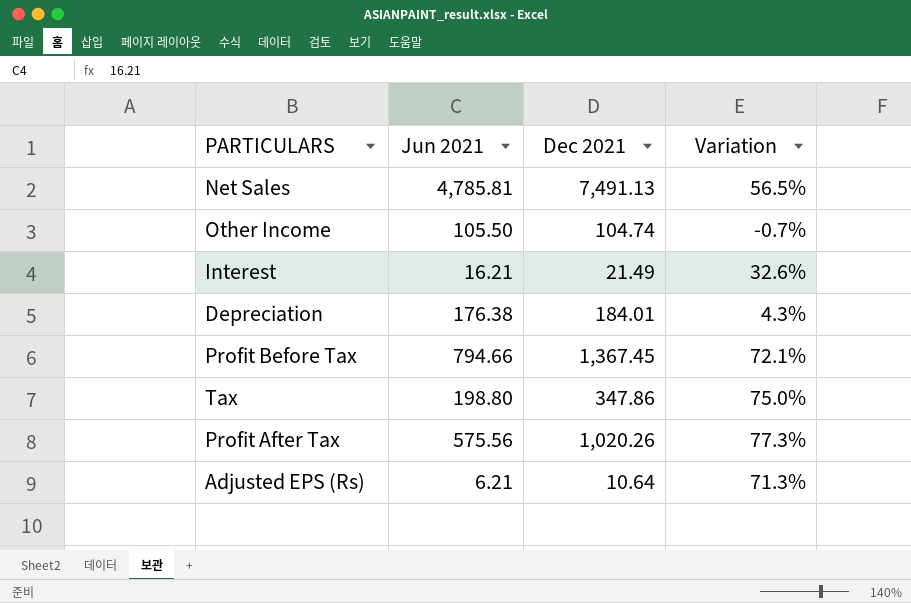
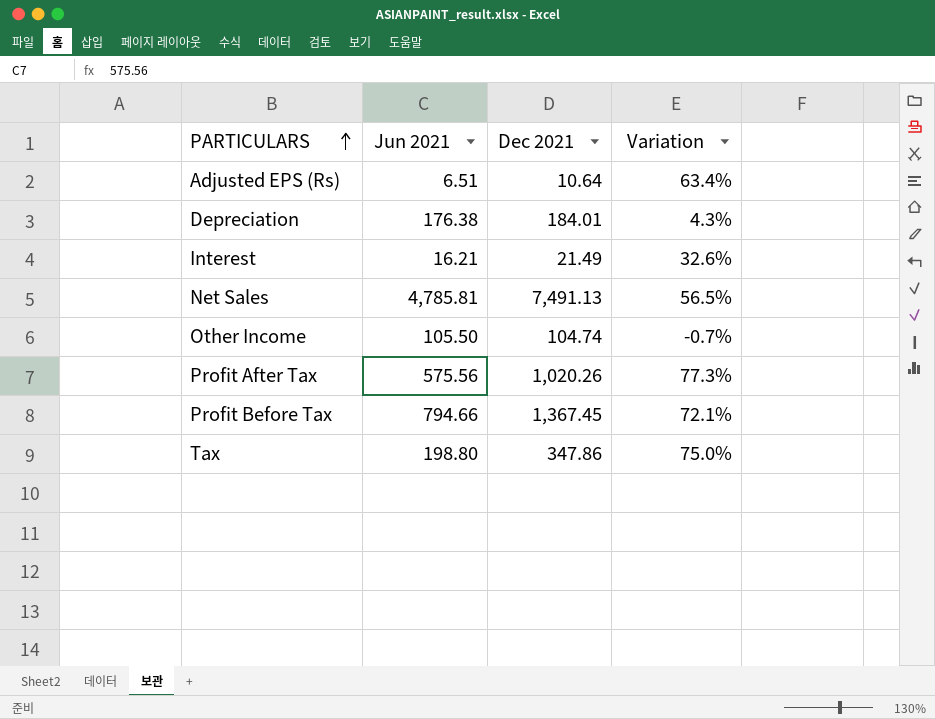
row order: none -> PARTICULARS ascending
Adjusted EPS (Rs) | Jun 2021: 6.21 -> 6.51
Adjusted EPS (Rs) | Variation: 71.3% -> 63.4%

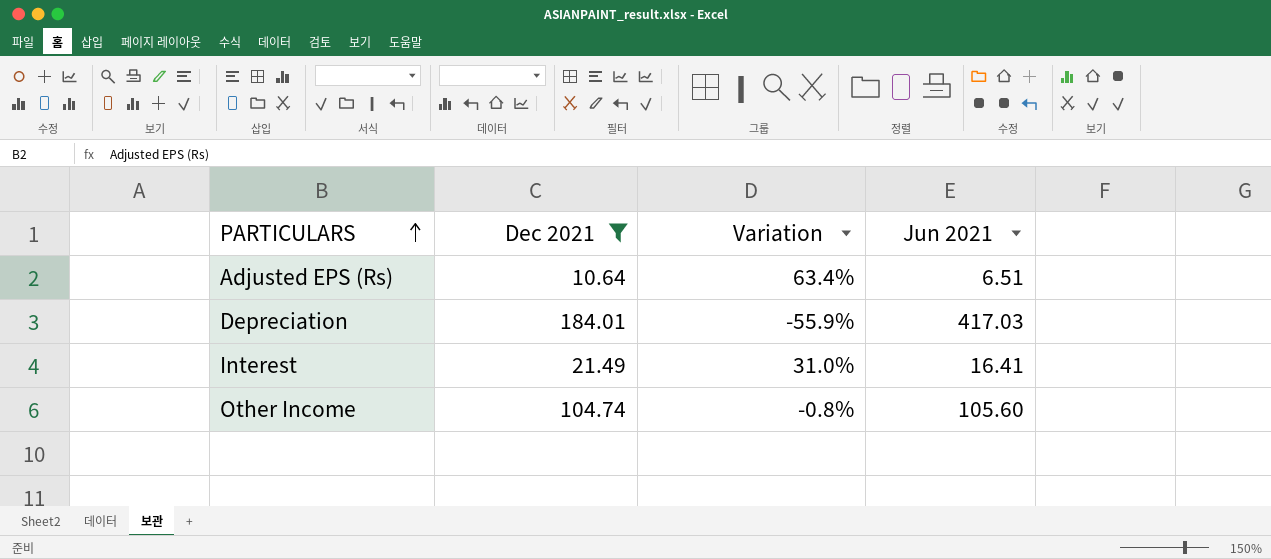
filter: none -> Dec 2021 <= 184.01
column Jun 2021 | position: 2 -> 4
Depreciation | Variation: 4.3% -> -55.9%
Depreciation | Jun 2021: 176.38 -> 417.03
Interest | Variation: 32.6% -> 31.0%
Interest | Jun 2021: 16.21 -> 16.41
Other Income | Variation: -0.7% -> -0.8%
Other Income | Jun 2021: 105.50 -> 105.60

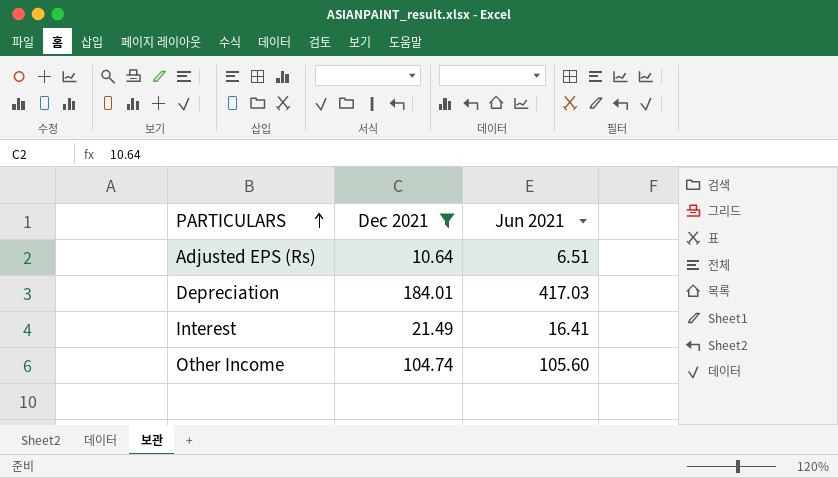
column Variation | formula: ([Dec 2021] - [Jun 2021]) / [Jun 2021] -> none

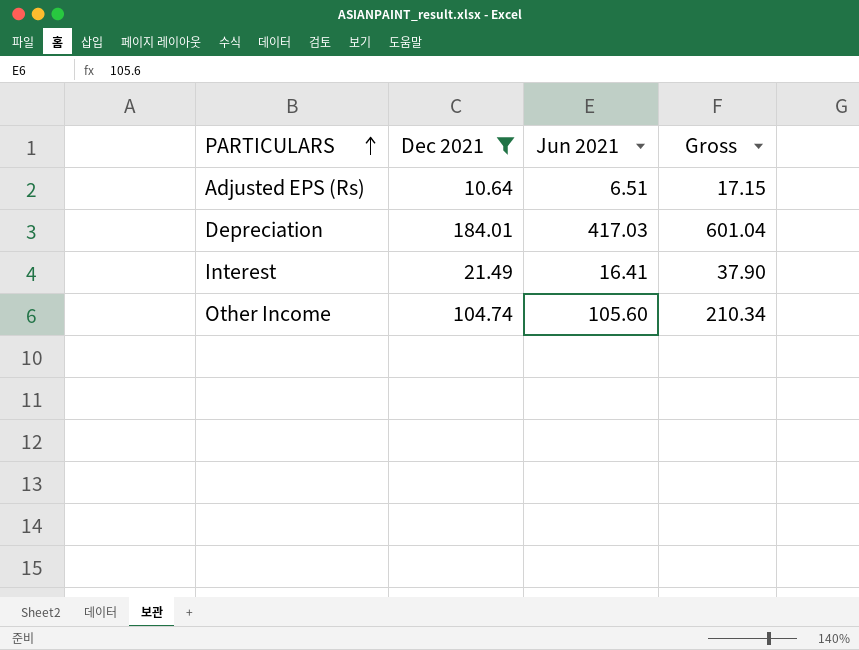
column Gross | formula: none -> [Dec 2021] + [Jun 2021]

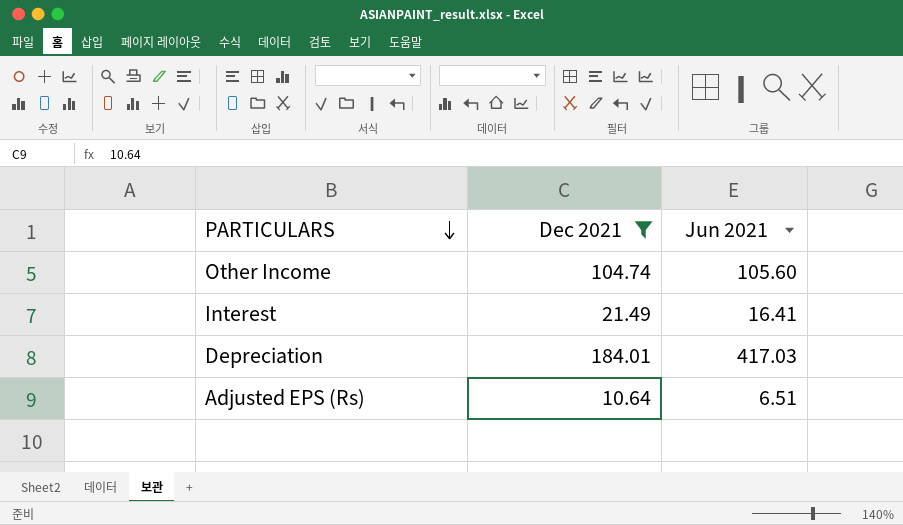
row order: PARTICULARS ascending -> PARTICULARS descending
column Gross | formula: [Dec 2021] + [Jun 2021] -> none

